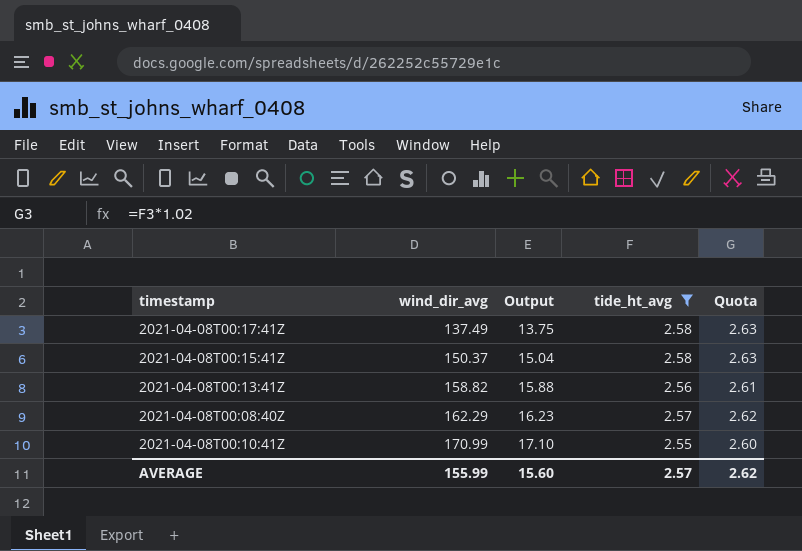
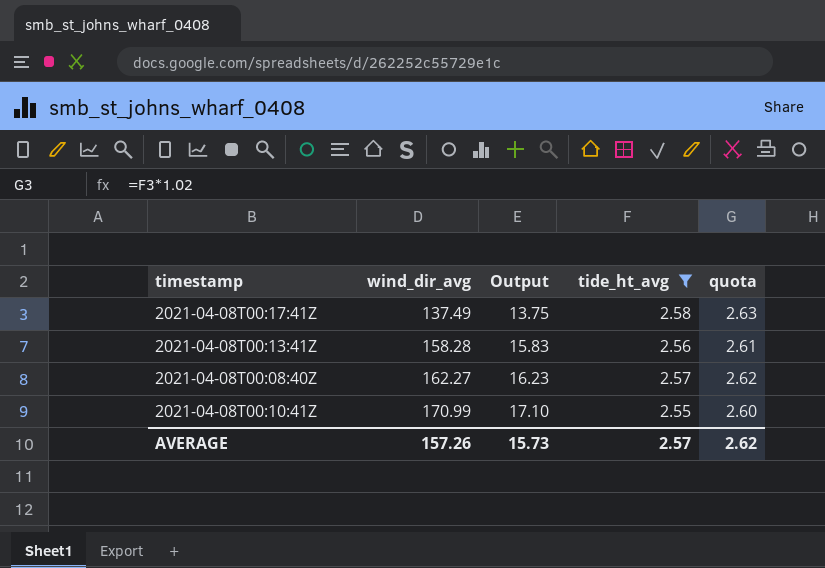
column name: Quota -> quota
row 2021-04-08T00:15:41Z: 150.37 | 15.04 | 2.58 | 2.63 -> none
2021-04-08T00:13:41Z | wind_dir_avg: 158.82 -> 158.28
2021-04-08T00:13:41Z | Output: 15.88 -> 15.83
2021-04-08T00:08:40Z | wind_dir_avg: 162.29 -> 162.27
AVERAGE | wind_dir_avg: 155.99 -> 157.26
AVERAGE | Output: 15.60 -> 15.73

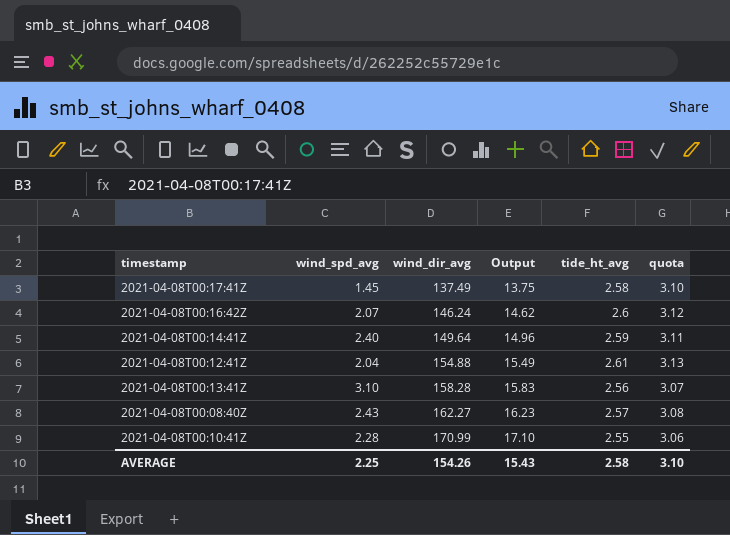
filter: tide_ht_avg <= 2.58 -> none
column wind_spd_avg | position: none -> 2
column quota | formula: [tide_ht_avg] * 1.02 -> [tide_ht_avg] * 1.2
AVERAGE | wind_dir_avg: 157.26 -> 154.26
AVERAGE | Output: 15.73 -> 15.43
AVERAGE | tide_ht_avg: 2.57 -> 2.58
AVERAGE | quota: 2.62 -> 3.10

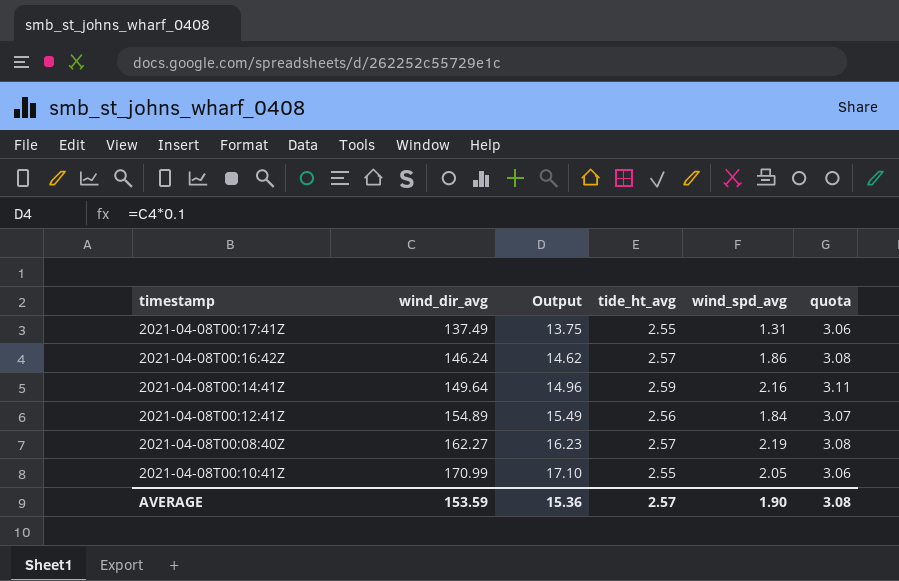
column wind_spd_avg | position: 2 -> 5
row 2021-04-08T00:13:41Z: 3.10 | 158.28 | 15.83 | 2.56 | 3.07 -> none
2021-04-08T00:17:41Z | tide_ht_avg: 2.58 -> 2.55
2021-04-08T00:17:41Z | wind_spd_avg: 1.45 -> 1.31
2021-04-08T00:17:41Z | quota: 3.10 -> 3.06
2021-04-08T00:16:42Z | tide_ht_avg: 2.6 -> 2.57
2021-04-08T00:16:42Z | wind_spd_avg: 2.07 -> 1.86
2021-04-08T00:16:42Z | quota: 3.12 -> 3.08
2021-04-08T00:14:41Z | wind_spd_avg: 2.40 -> 2.16
2021-04-08T00:12:41Z | wind_dir_avg: 154.88 -> 154.89
2021-04-08T00:12:41Z | tide_ht_avg: 2.61 -> 2.56
2021-04-08T00:12:41Z | wind_spd_avg: 2.04 -> 1.84
2021-04-08T00:12:41Z | quota: 3.13 -> 3.07
2021-04-08T00:08:40Z | wind_spd_avg: 2.43 -> 2.19
2021-04-08T00:10:41Z | wind_spd_avg: 2.28 -> 2.05
AVERAGE | wind_dir_avg: 154.26 -> 153.59
AVERAGE | Output: 15.43 -> 15.36
AVERAGE | tide_ht_avg: 2.58 -> 2.57
AVERAGE | wind_spd_avg: 2.25 -> 1.90
AVERAGE | quota: 3.10 -> 3.08

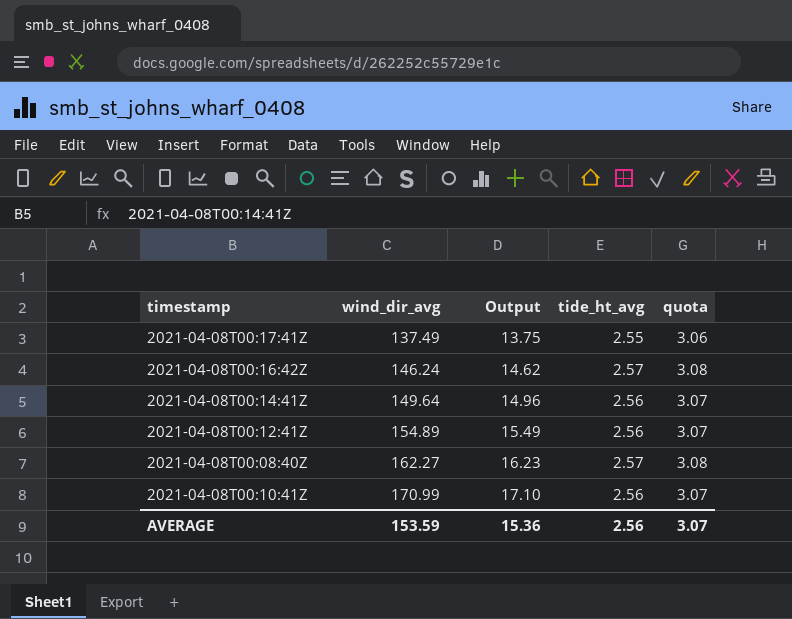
column wind_spd_avg | position: 5 -> none
2021-04-08T00:14:41Z | tide_ht_avg: 2.59 -> 2.56
2021-04-08T00:14:41Z | quota: 3.11 -> 3.07
2021-04-08T00:10:41Z | tide_ht_avg: 2.55 -> 2.56
2021-04-08T00:10:41Z | quota: 3.06 -> 3.07
AVERAGE | tide_ht_avg: 2.57 -> 2.56
AVERAGE | quota: 3.08 -> 3.07

